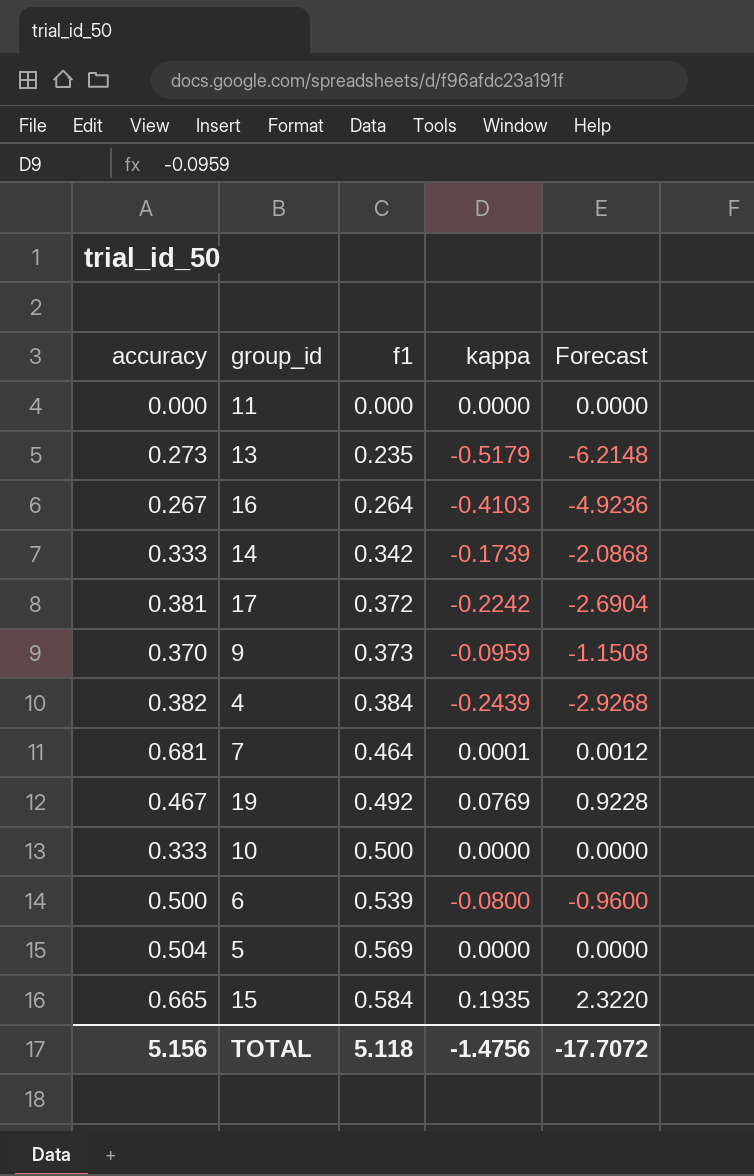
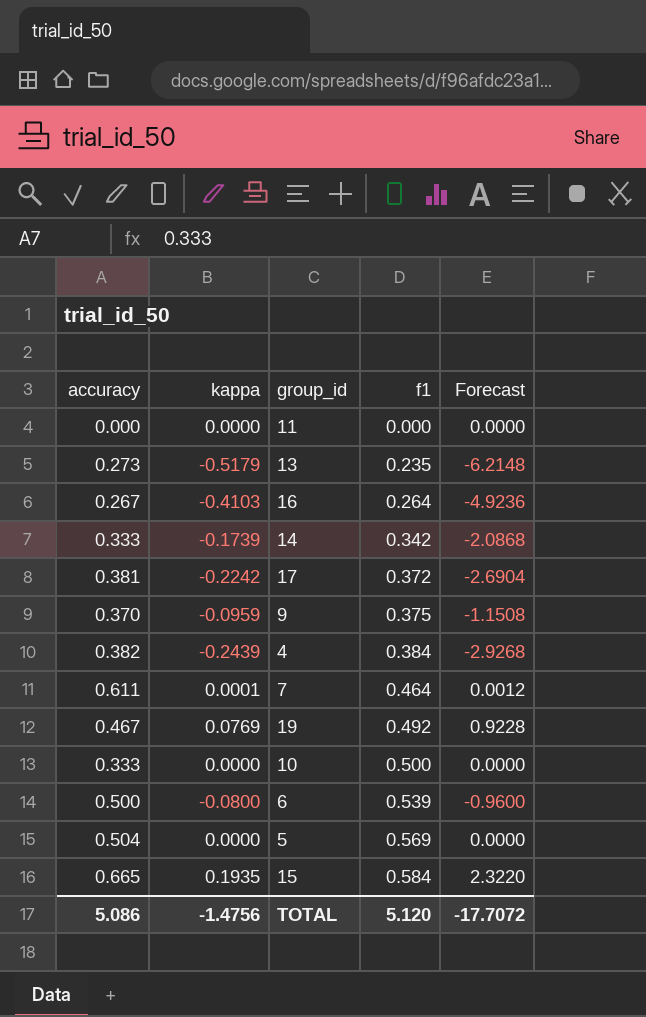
column kappa | position: 4 -> 2
9 | f1: 0.373 -> 0.375
7 | accuracy: 0.681 -> 0.611
TOTAL | accuracy: 5.156 -> 5.086
TOTAL | f1: 5.118 -> 5.120

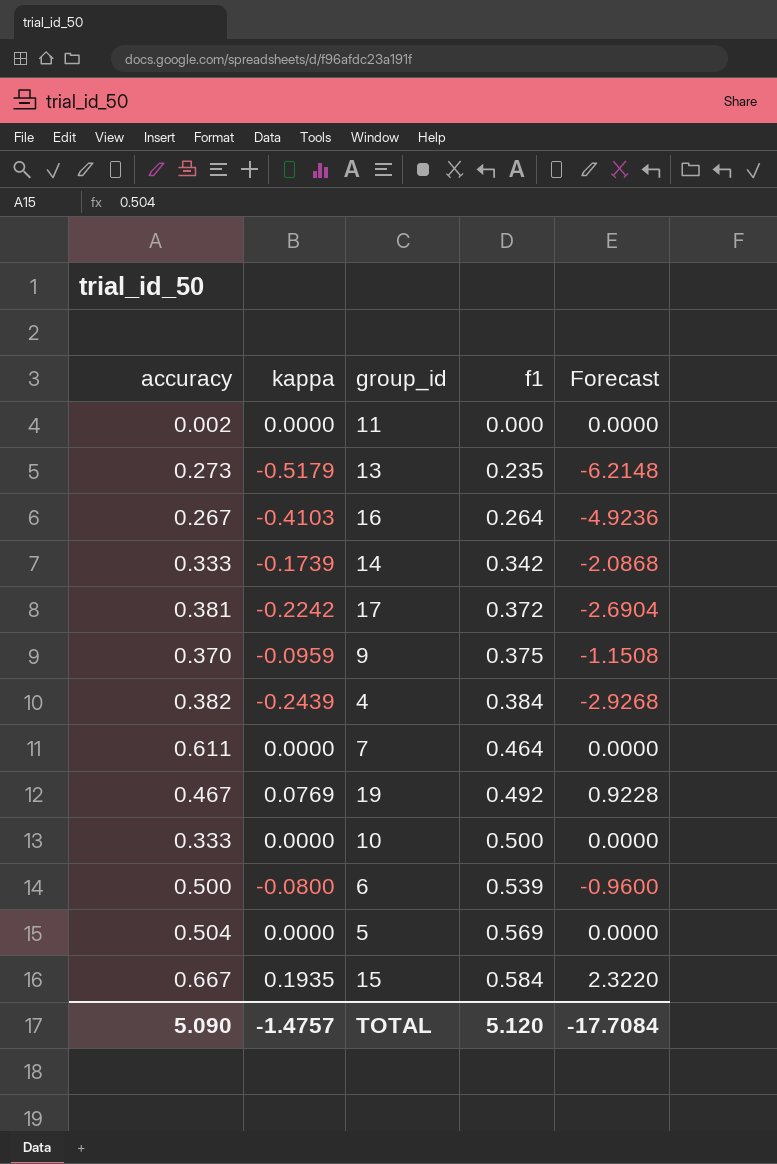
11 | accuracy: 0.000 -> 0.002
7 | kappa: 0.0001 -> 0.0000
7 | Forecast: 0.0012 -> 0.0000
15 | accuracy: 0.665 -> 0.667
TOTAL | accuracy: 5.086 -> 5.090
TOTAL | kappa: -1.4756 -> -1.4757
TOTAL | Forecast: -17.7072 -> -17.7084

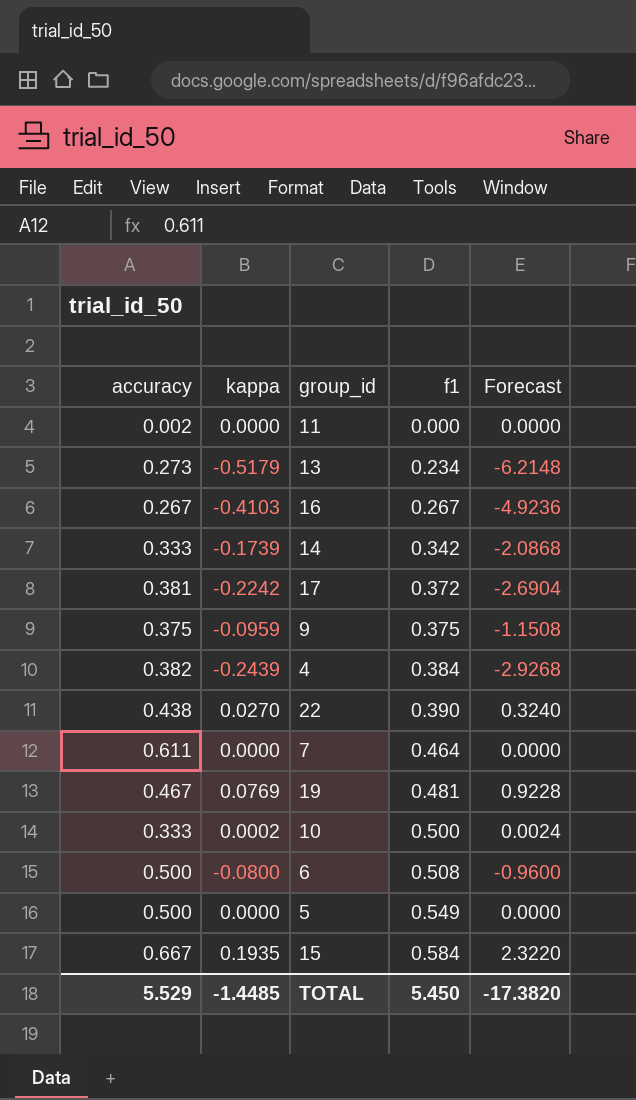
13 | f1: 0.235 -> 0.234
16 | f1: 0.264 -> 0.267
9 | accuracy: 0.370 -> 0.375
row 22: none -> 0.438 | 0.0270 | 0.390 | 0.3240
19 | f1: 0.492 -> 0.481
10 | kappa: 0.0000 -> 0.0002
10 | Forecast: 0.0000 -> 0.0024
6 | f1: 0.539 -> 0.508
5 | accuracy: 0.504 -> 0.500
5 | f1: 0.569 -> 0.549
TOTAL | accuracy: 5.090 -> 5.529
TOTAL | kappa: -1.4757 -> -1.4485
TOTAL | f1: 5.120 -> 5.450
TOTAL | Forecast: -17.7084 -> -17.3820

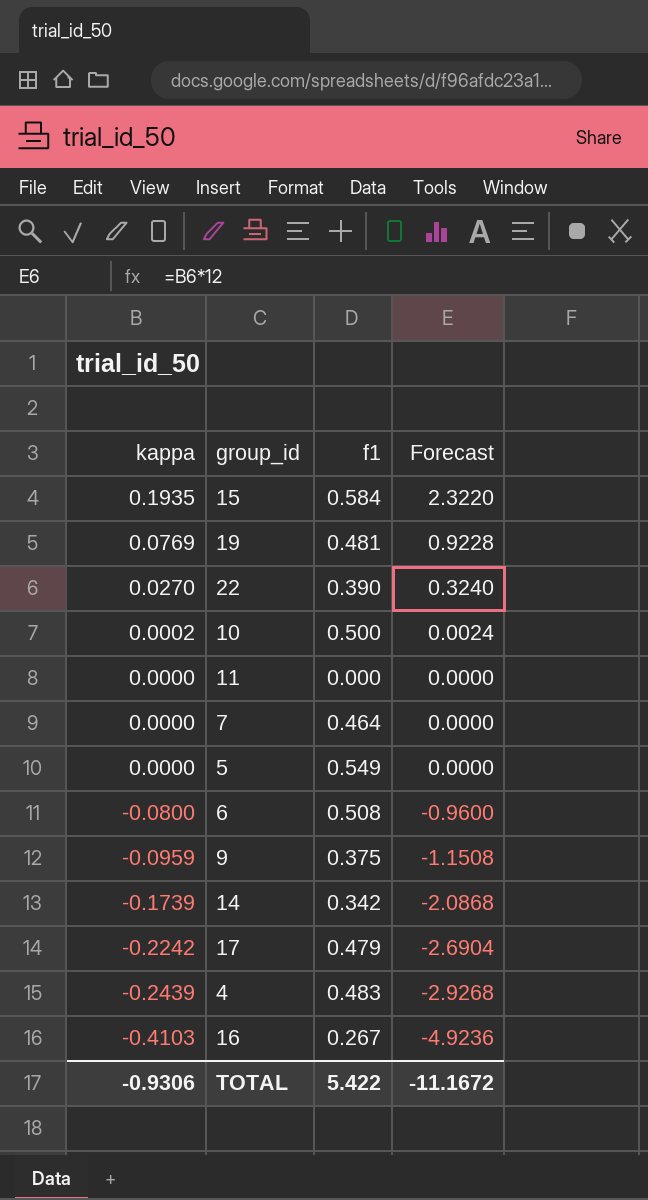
row order: f1 ascending -> kappa descending
column accuracy | position: 1 -> none
row 13: 0.273 | -0.5179 | 0.234 | -6.2148 -> none
17 | f1: 0.372 -> 0.479
4 | f1: 0.384 -> 0.483
TOTAL | kappa: -1.4485 -> -0.9306
TOTAL | f1: 5.450 -> 5.422
TOTAL | Forecast: -17.3820 -> -11.1672

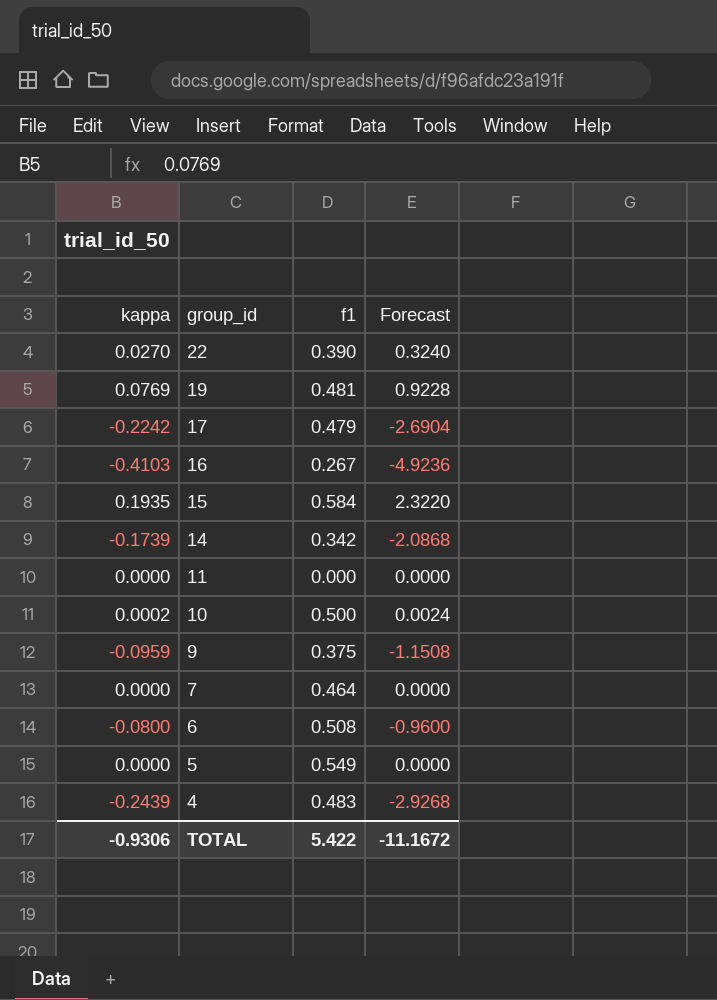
row order: kappa descending -> group_id descending

